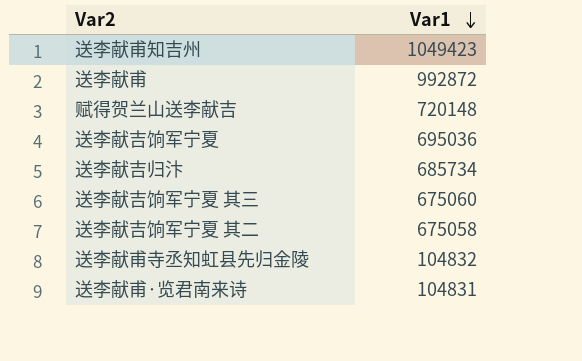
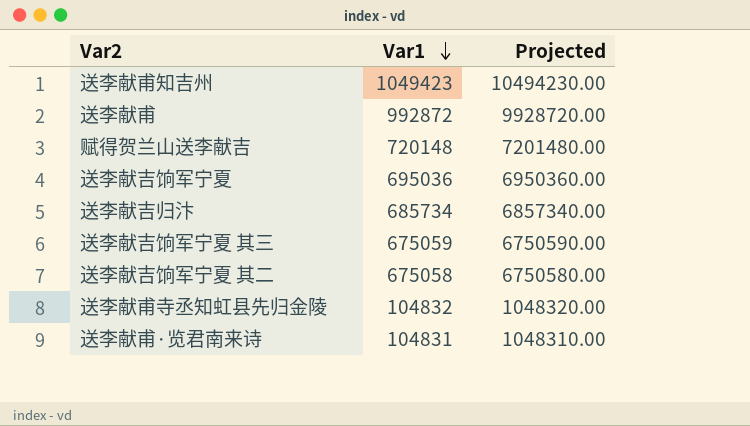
column Projected | formula: none -> [Var1] * 10
送李献吉饷军宁夏 其三 | Var1: 675060 -> 675059

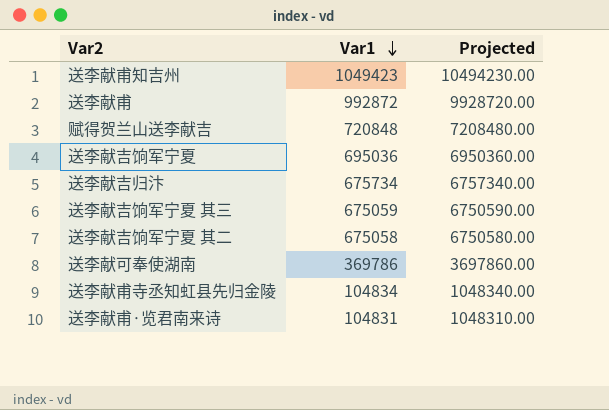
赋得贺兰山送李献吉 | Var1: 720148 -> 720848
赋得贺兰山送李献吉 | Projected: 7201480.00 -> 7208480.00
送李献吉归汴 | Var1: 685734 -> 675734
送李献吉归汴 | Projected: 6857340.00 -> 6757340.00
row 送李献可奉使湖南: none -> 369786 | 3697860.00
送李献甫寺丞知虹县先归金陵 | Var1: 104832 -> 104834
送李献甫寺丞知虹县先归金陵 | Projected: 1048320.00 -> 1048340.00

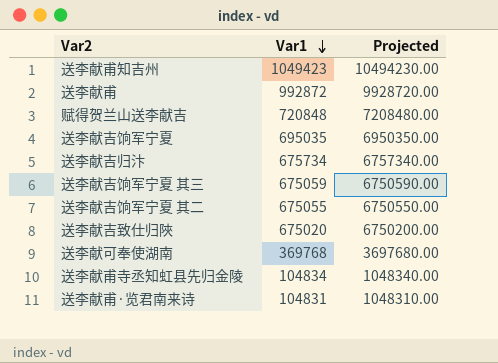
送李献吉饷军宁夏 | Var1: 695036 -> 695035
送李献吉饷军宁夏 | Projected: 6950360.00 -> 6950350.00
送李献吉饷军宁夏 其二 | Var1: 675058 -> 675055
送李献吉饷军宁夏 其二 | Projected: 6750580.00 -> 6750550.00
row 送李献吉致仕归陜: none -> 675020 | 6750200.00
送李献可奉使湖南 | Var1: 369786 -> 369768
送李献可奉使湖南 | Projected: 3697860.00 -> 3697680.00

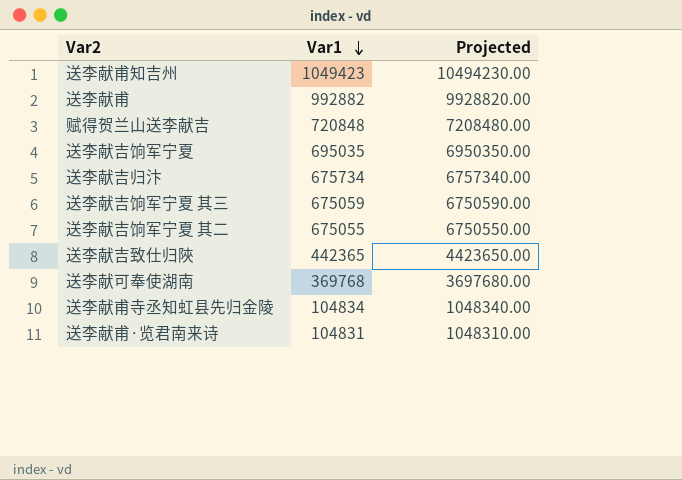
送李献甫 | Var1: 992872 -> 992882
送李献甫 | Projected: 9928720.00 -> 9928820.00
送李献吉致仕归陜 | Var1: 675020 -> 442365
送李献吉致仕归陜 | Projected: 6750200.00 -> 4423650.00

